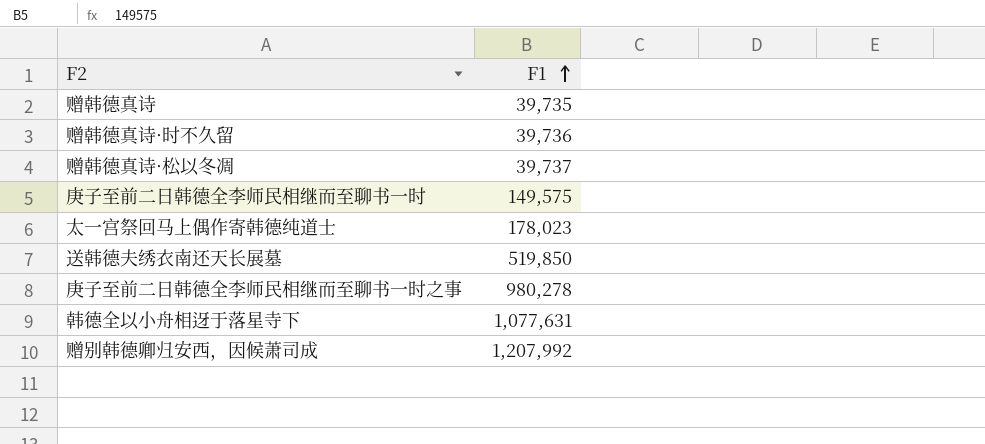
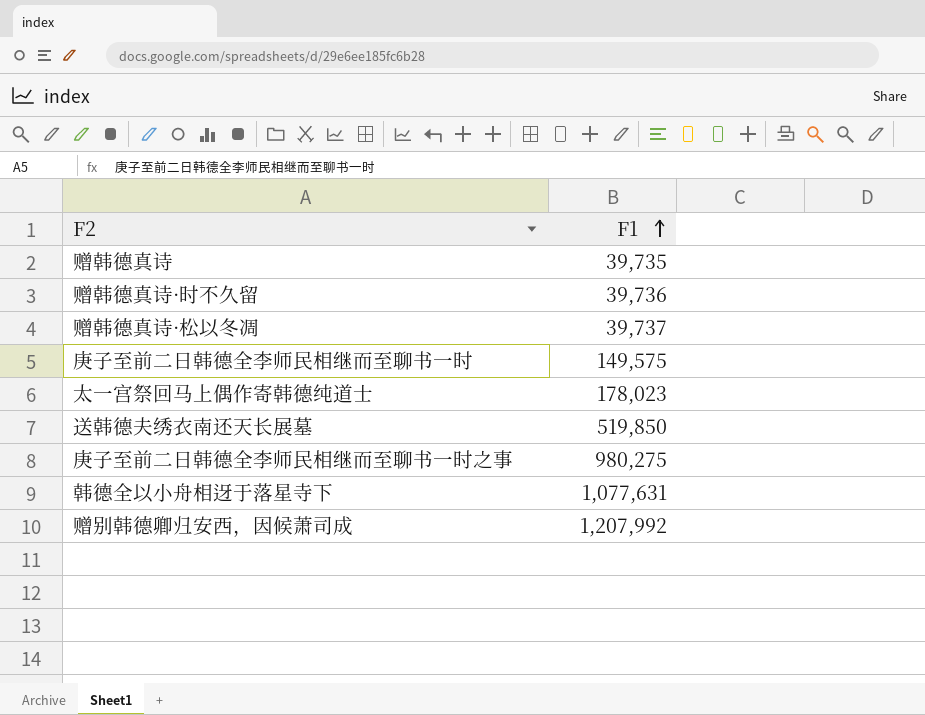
庚子至前二日韩德全李师民相继而至聊书一时之事 | F1: 980,278 -> 980,275

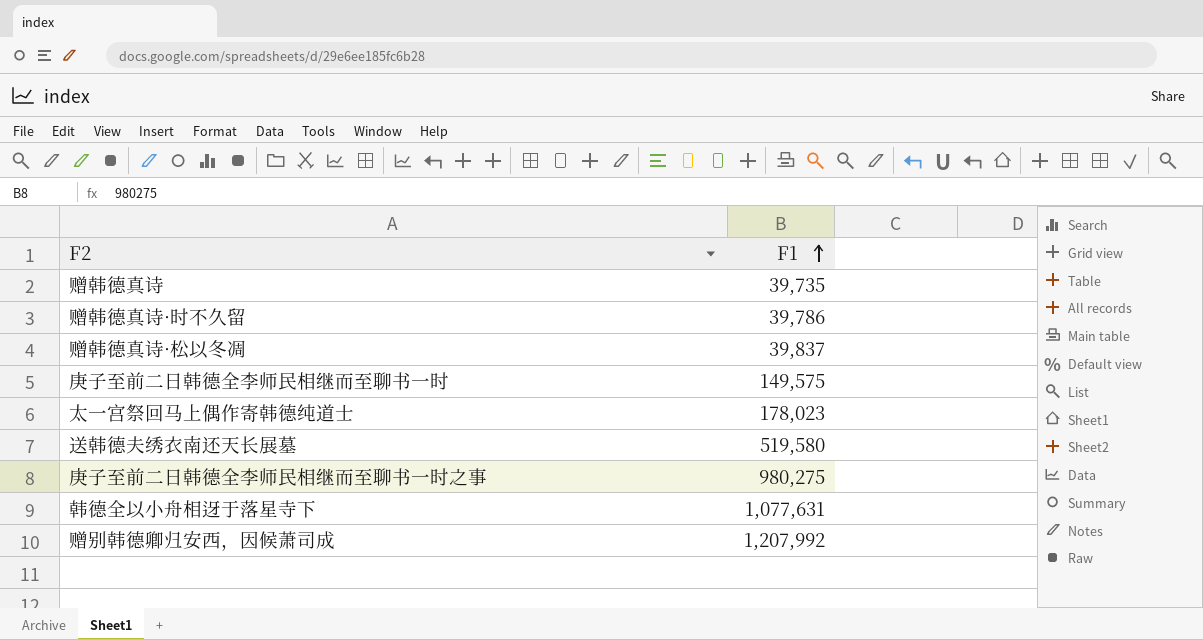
赠韩德真诗·时不久留 | F1: 39,736 -> 39,786
赠韩德真诗·松以冬凋 | F1: 39,737 -> 39,837
送韩德夫绣衣南还天长展墓 | F1: 519,850 -> 519,580

